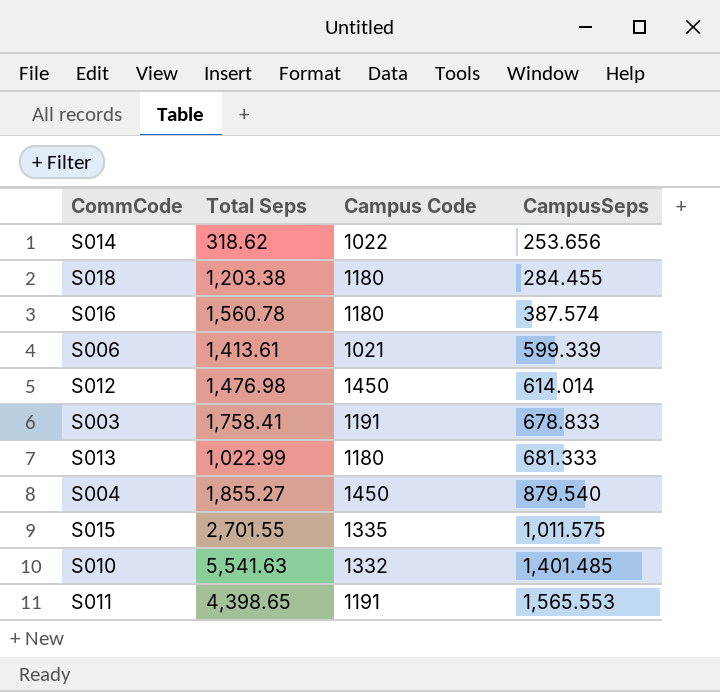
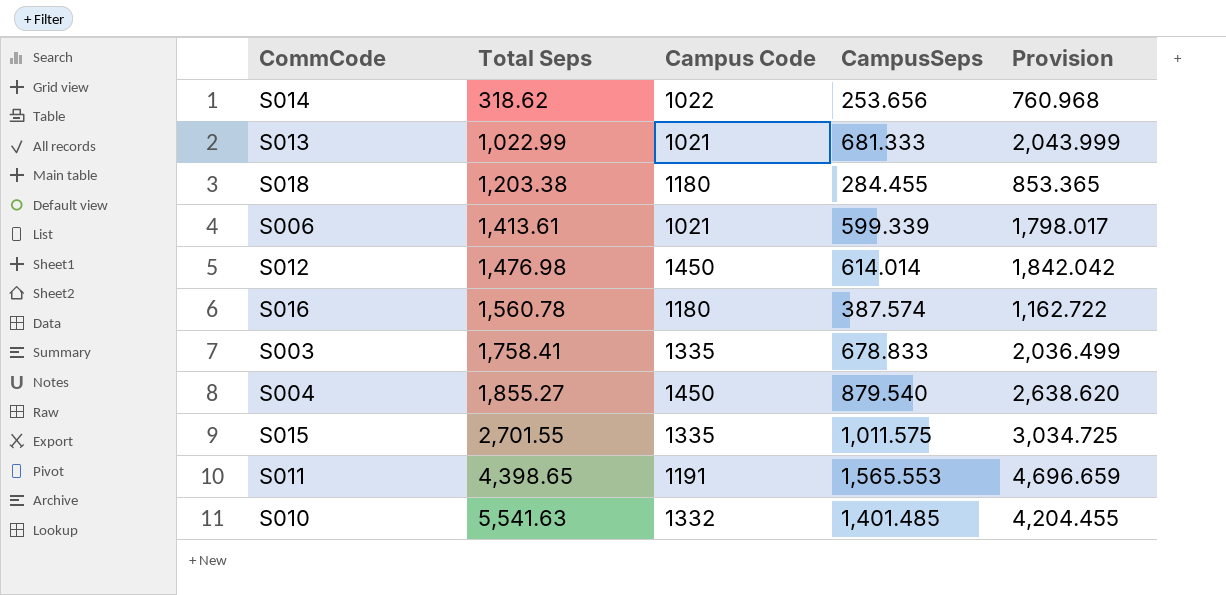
row order: CampusSeps ascending -> Total Seps ascending
column Provision | formula: none -> [CampusSeps] * 3
S013 | Campus Code: 1180 -> 1021
S003 | Campus Code: 1191 -> 1335

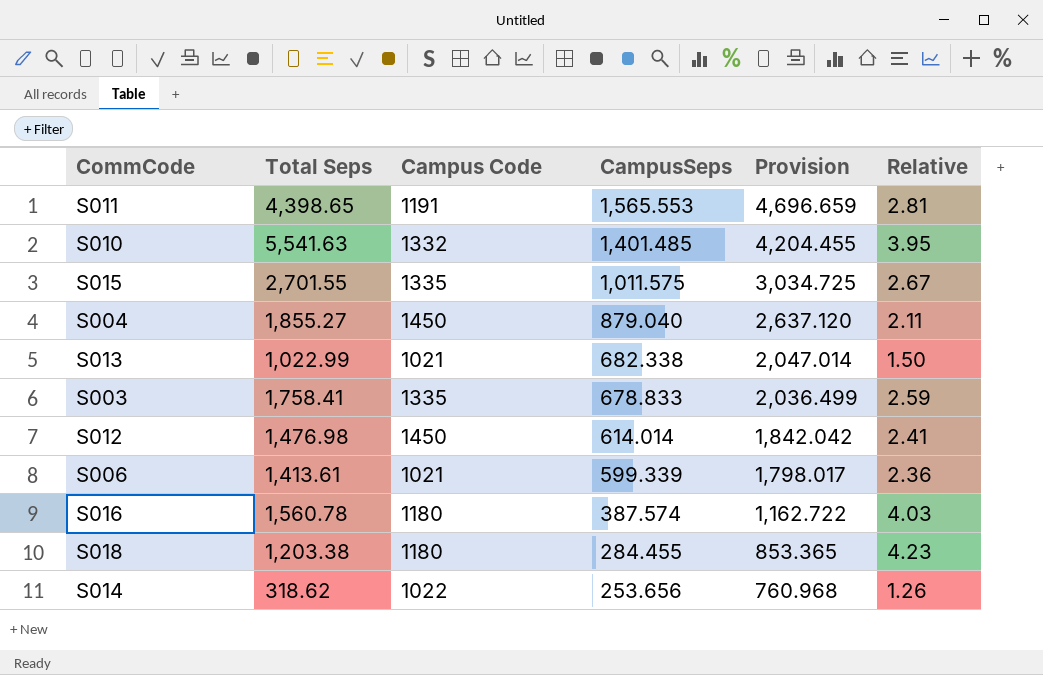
row order: Total Seps ascending -> CampusSeps descending
column Relative | formula: none -> [Total Seps] / [CampusSeps]
S004 | CampusSeps: 879.540 -> 879.040
S004 | Provision: 2,638.620 -> 2,637.120
S013 | CampusSeps: 681.333 -> 682.338
S013 | Provision: 2,043.999 -> 2,047.014

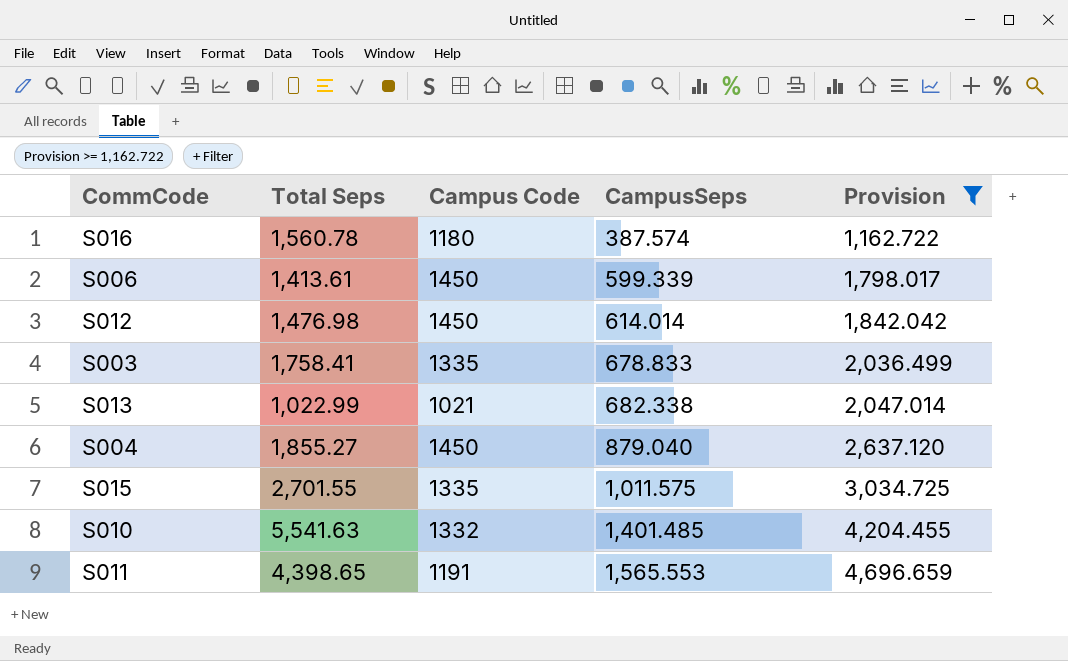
filter: none -> Provision >= 1,162.722
row order: CampusSeps descending -> CampusSeps ascending
column Relative | formula: [Total Seps] / [CampusSeps] -> none
S006 | Campus Code: 1021 -> 1450

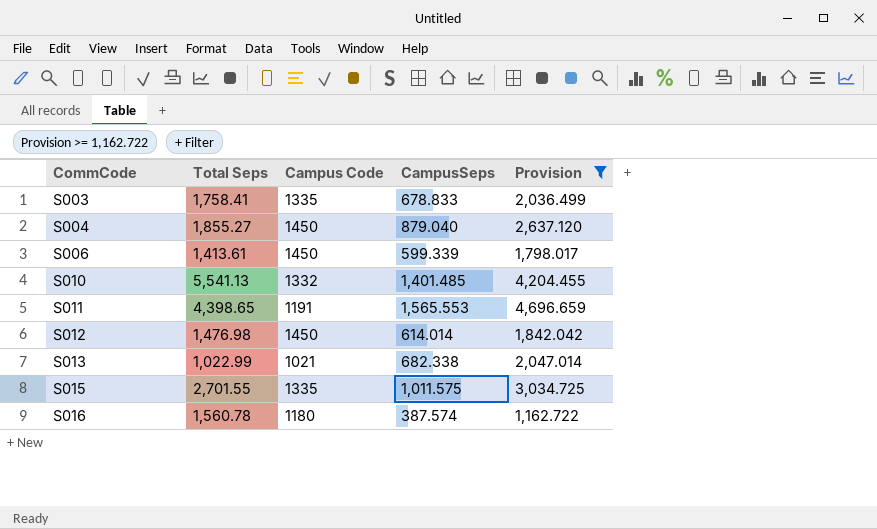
row order: CampusSeps ascending -> CommCode ascending
S010 | Total Seps: 5,541.63 -> 5,541.13

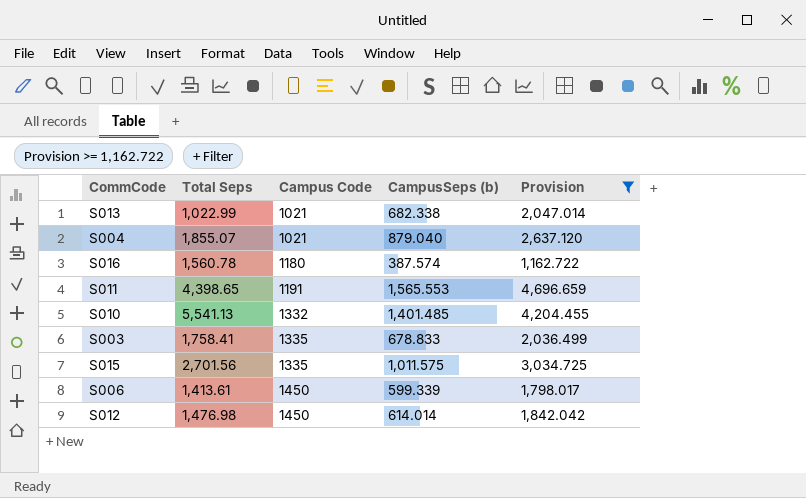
row order: CommCode ascending -> Campus Code ascending
column name: CampusSeps -> CampusSeps (b)
S004 | Total Seps: 1,855.27 -> 1,855.07
S004 | Campus Code: 1450 -> 1021
S015 | Total Seps: 2,701.55 -> 2,701.56

